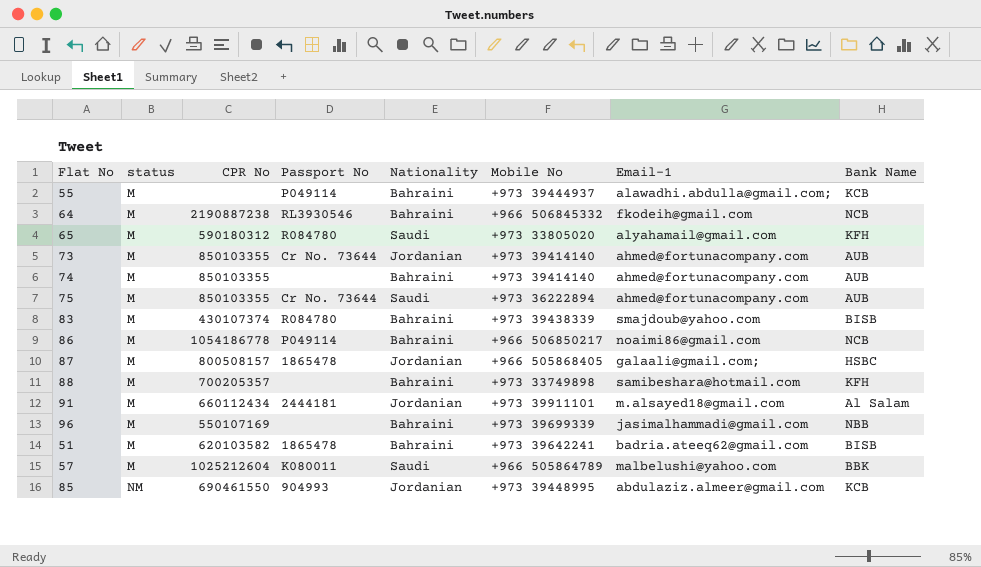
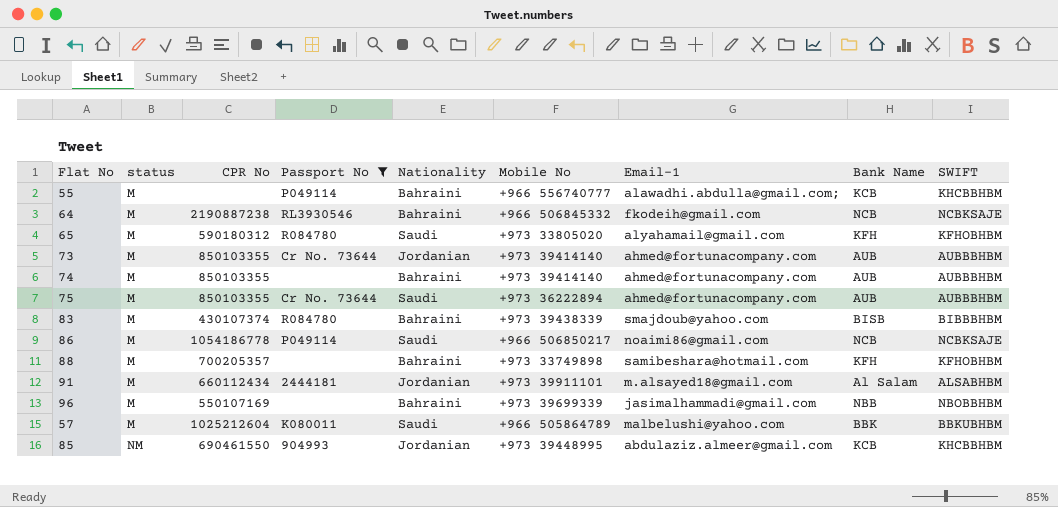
filter: none -> Passport No != 1865478
column SWIFT | position: none -> 9
55 | Mobile No: +973 39444937 -> +966 556740777
86 | Nationality: Bahraini -> Saudi

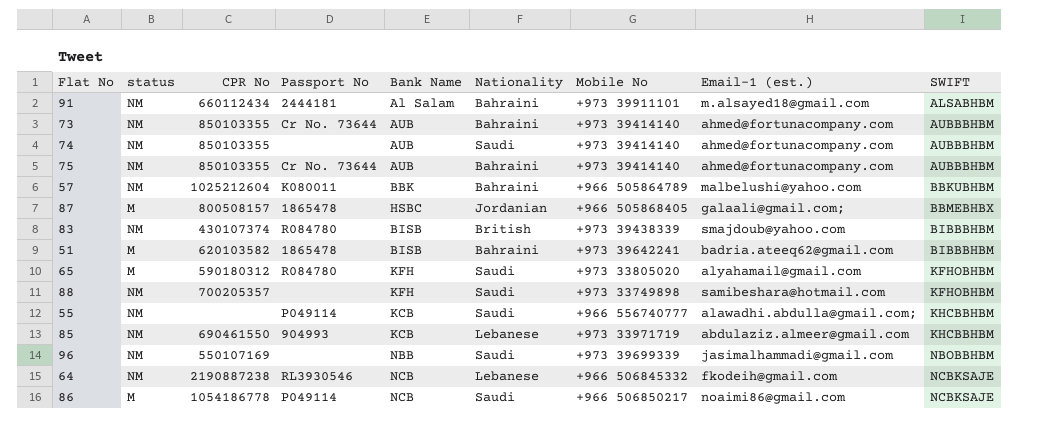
filter: Passport No != 1865478 -> none
row order: status ascending -> SWIFT ascending
column Bank Name | position: 8 -> 5
column name: Email-1 -> Email-1 (est.)
91 | status: M -> NM
91 | Nationality: Jordanian -> Bahraini
73 | status: M -> NM
73 | Nationality: Jordanian -> Bahraini
74 | status: M -> NM
74 | Nationality: Bahraini -> Saudi
75 | status: M -> NM
75 | Nationality: Saudi -> Bahraini
75 | Mobile No: +973 36222894 -> +973 39414140
57 | status: M -> NM
57 | Nationality: Saudi -> Bahraini
83 | status: M -> NM
83 | Nationality: Bahraini -> British
88 | status: M -> NM
88 | Nationality: Bahraini -> Saudi
55 | status: M -> NM
55 | Nationality: Bahraini -> Saudi
85 | Nationality: Jordanian -> Lebanese
85 | Mobile No: +973 39448995 -> +973 33971719
96 | status: M -> NM
96 | Nationality: Bahraini -> Saudi
64 | status: M -> NM
64 | Nationality: Bahraini -> Lebanese

